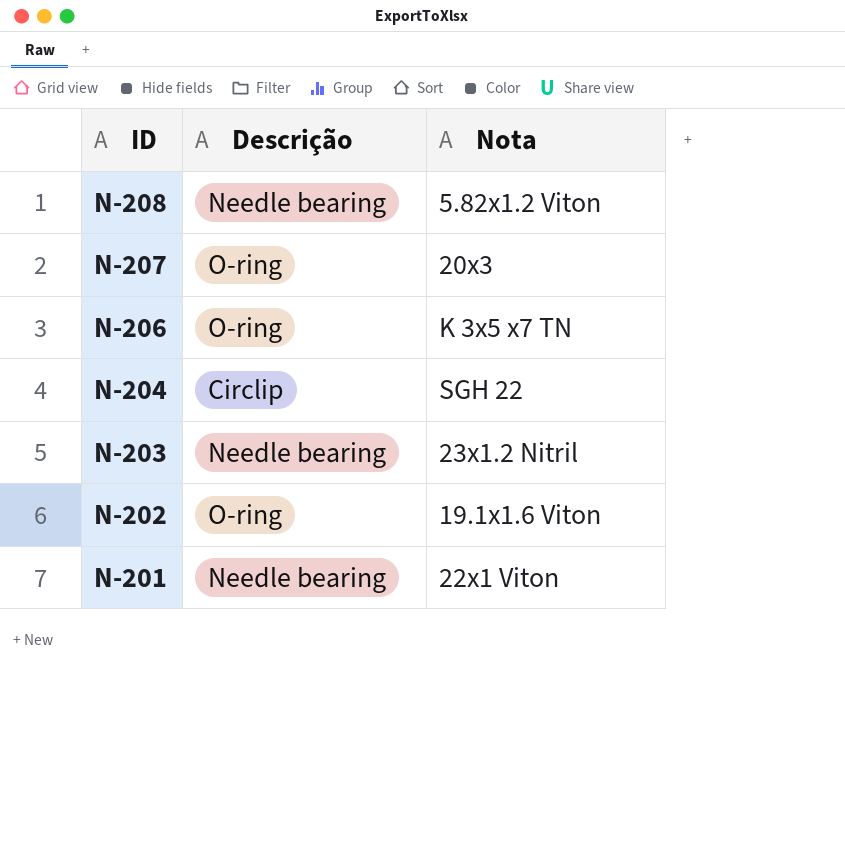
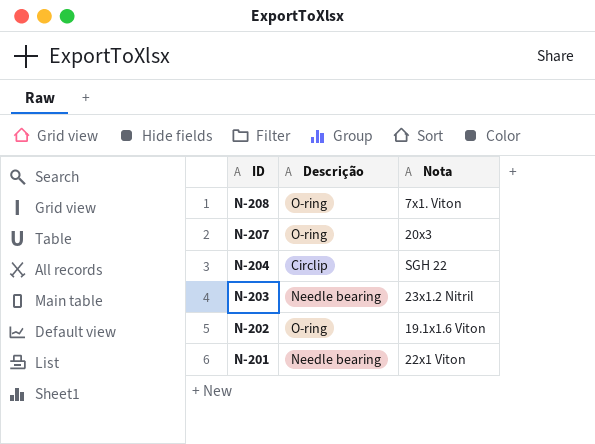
row N-206: O-ring | K 3x5 x7 TN -> none
N-208 | Descrição: Needle bearing -> O-ring
N-208 | Nota: 5.82x1.2 Viton -> 7x1. Viton

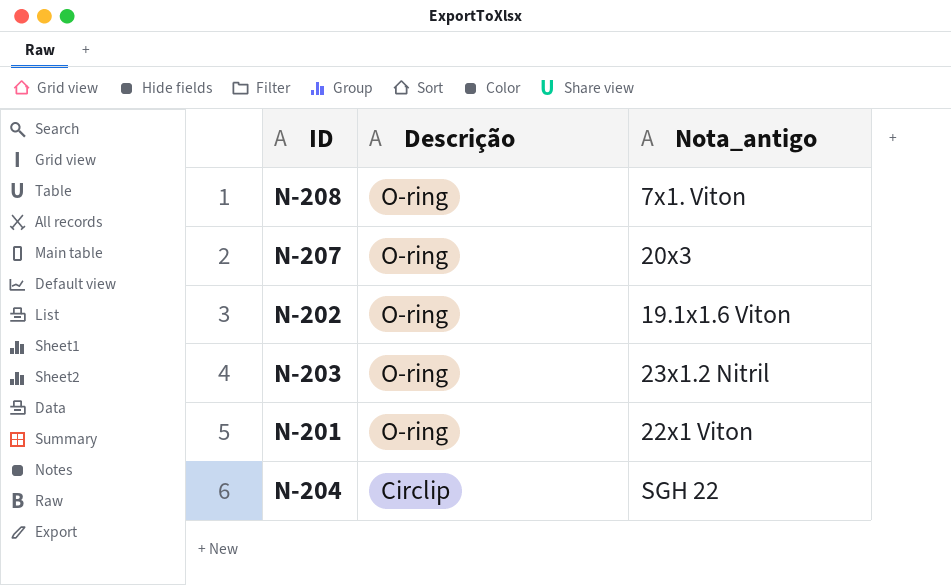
row order: ID descending -> Descrição descending
column name: Nota -> Nota_antigo
N-203 | Descrição: Needle bearing -> O-ring
N-201 | Descrição: Needle bearing -> O-ring

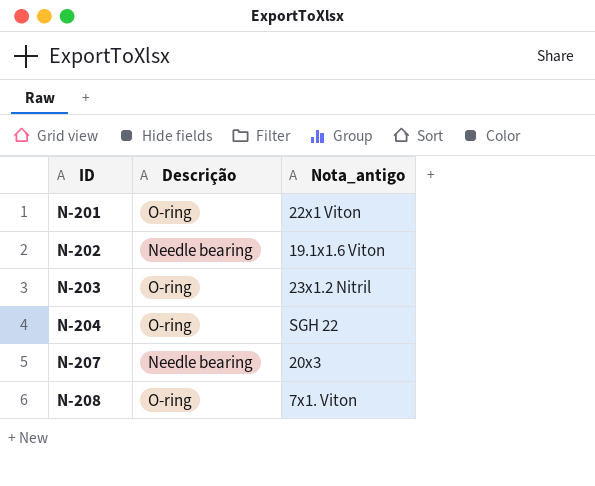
row order: Descrição descending -> ID ascending
N-202 | Descrição: O-ring -> Needle bearing
N-204 | Descrição: Circlip -> O-ring
N-207 | Descrição: O-ring -> Needle bearing

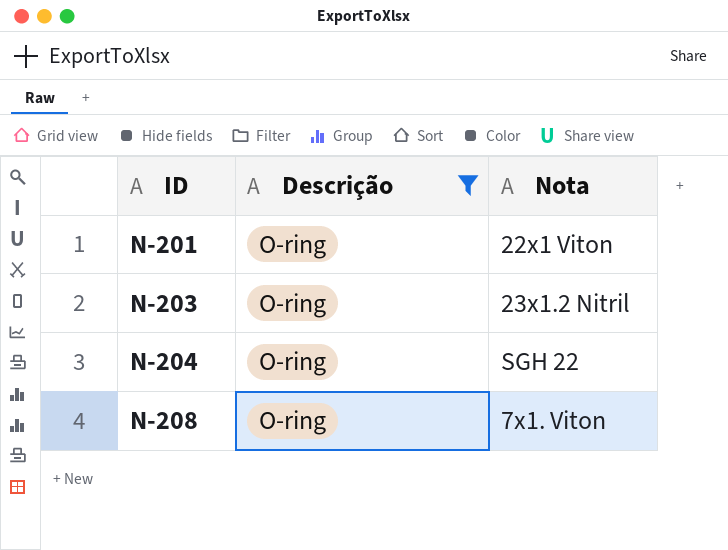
filter: none -> Descrição = O-ring
column name: Nota_antigo -> Nota

